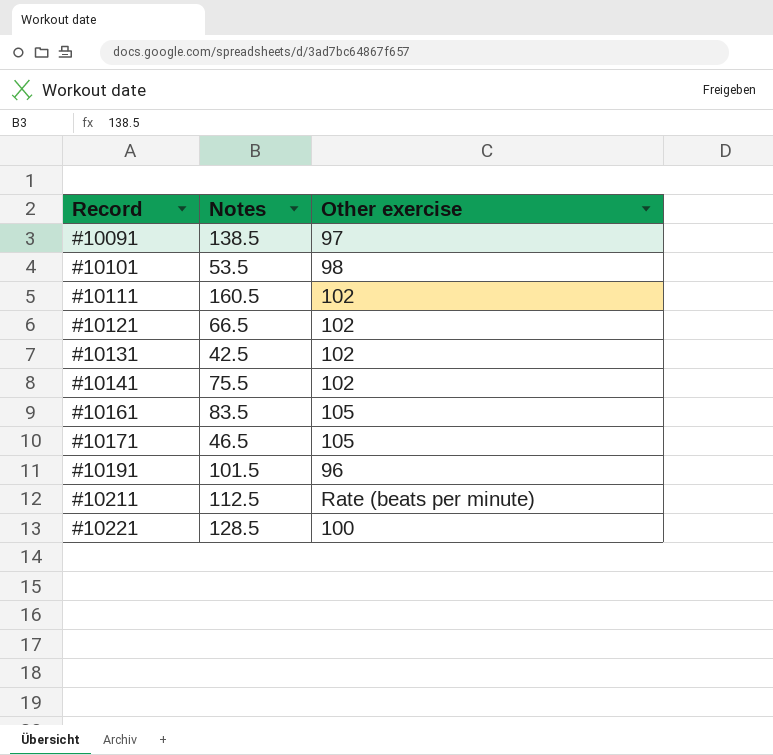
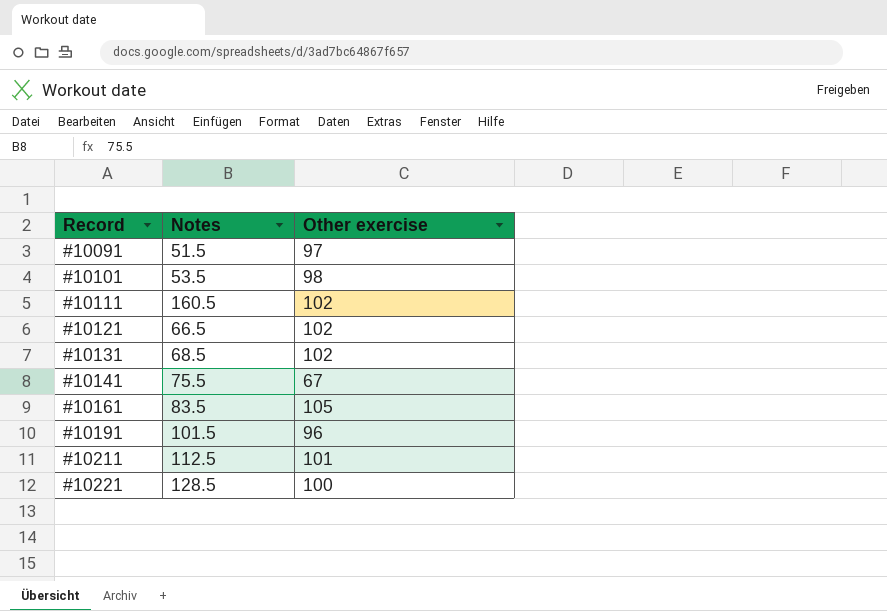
row #10171: 46.5 | 105 -> none
#10091 | Notes: 138.5 -> 51.5
#10131 | Notes: 42.5 -> 68.5
#10141 | Other exercise: 102 -> 67
#10211 | Other exercise: Rate (beats per minute) -> 101

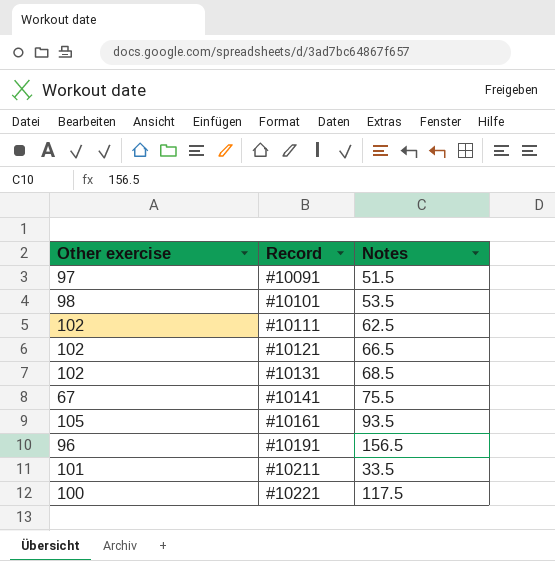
column Other exercise | position: 3 -> 1
#10111 | Notes: 160.5 -> 62.5
#10161 | Notes: 83.5 -> 93.5
#10191 | Notes: 101.5 -> 156.5
#10211 | Notes: 112.5 -> 33.5
#10221 | Notes: 128.5 -> 117.5

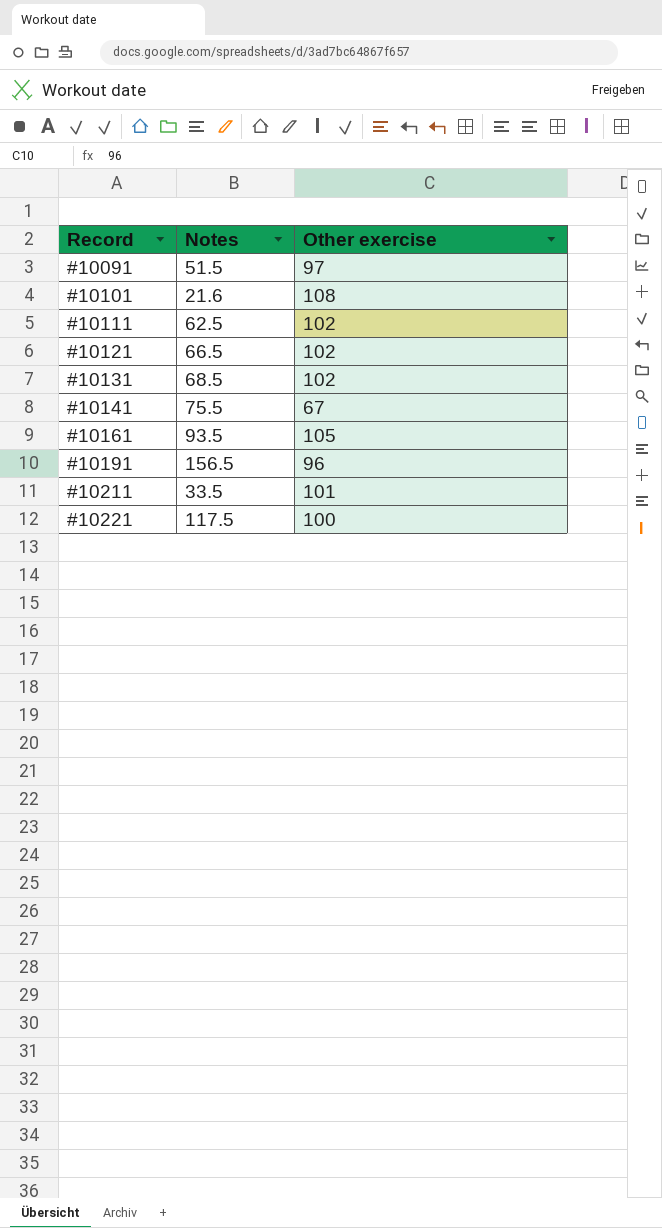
column Other exercise | position: 1 -> 3
#10101 | Notes: 53.5 -> 21.6
#10101 | Other exercise: 98 -> 108

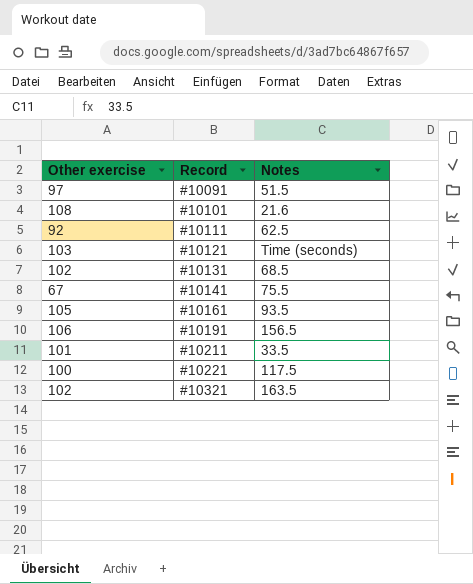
column Other exercise | position: 3 -> 1
#10111 | Other exercise: 102 -> 92
#10121 | Other exercise: 102 -> 103
#10121 | Notes: 66.5 -> Time (seconds)
#10191 | Other exercise: 96 -> 106
row #10321: none -> 102 | 163.5

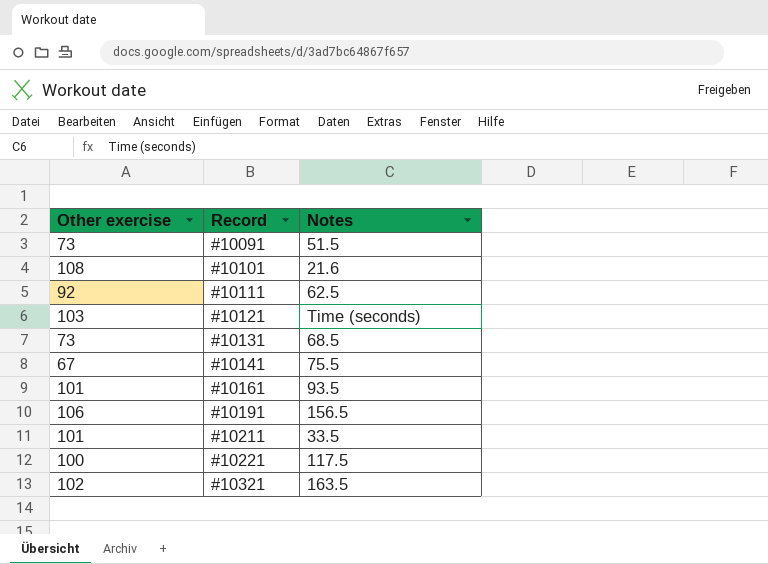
#10091 | Other exercise: 97 -> 73
#10131 | Other exercise: 102 -> 73
#10161 | Other exercise: 105 -> 101

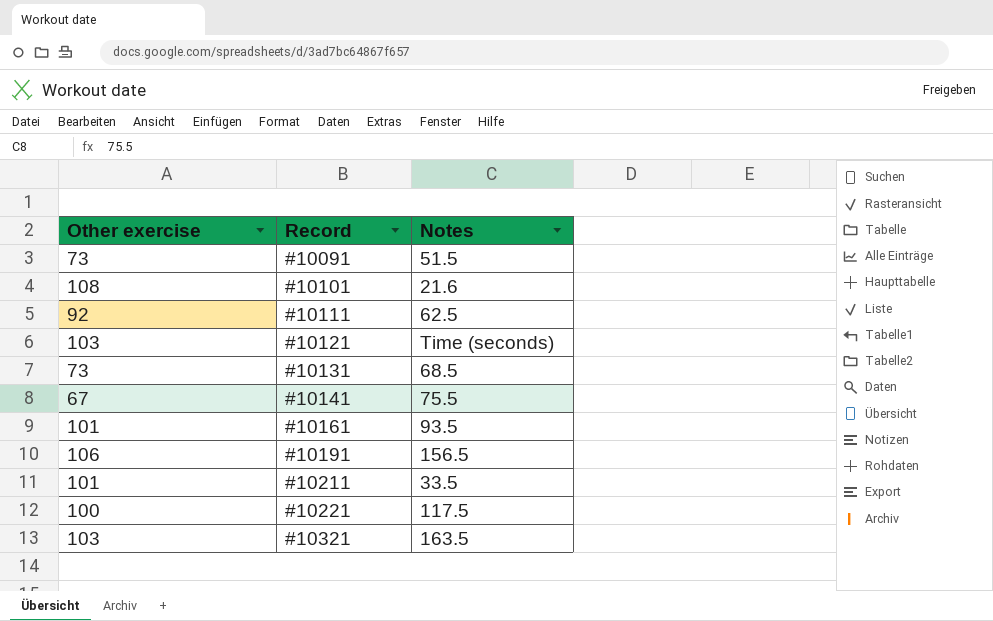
#10321 | Other exercise: 102 -> 103

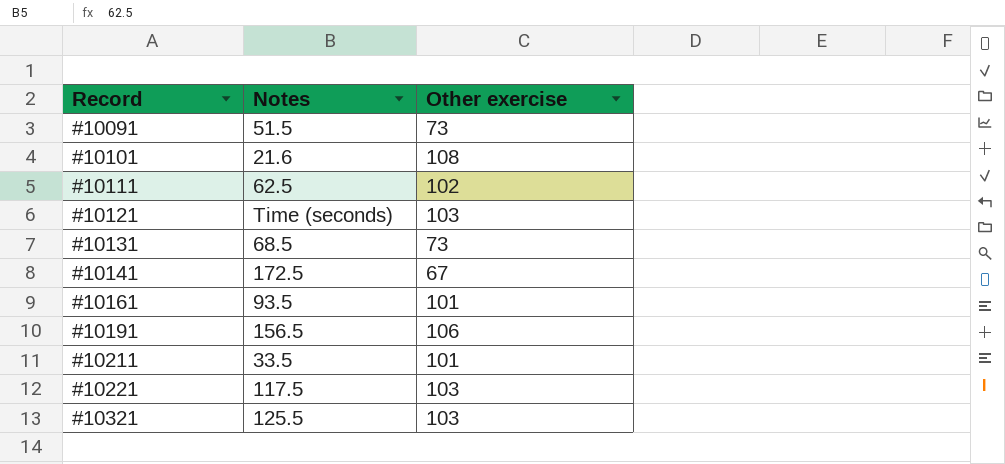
column Other exercise | position: 1 -> 3
#10111 | Other exercise: 92 -> 102
#10141 | Notes: 75.5 -> 172.5
#10221 | Other exercise: 100 -> 103
#10321 | Notes: 163.5 -> 125.5

